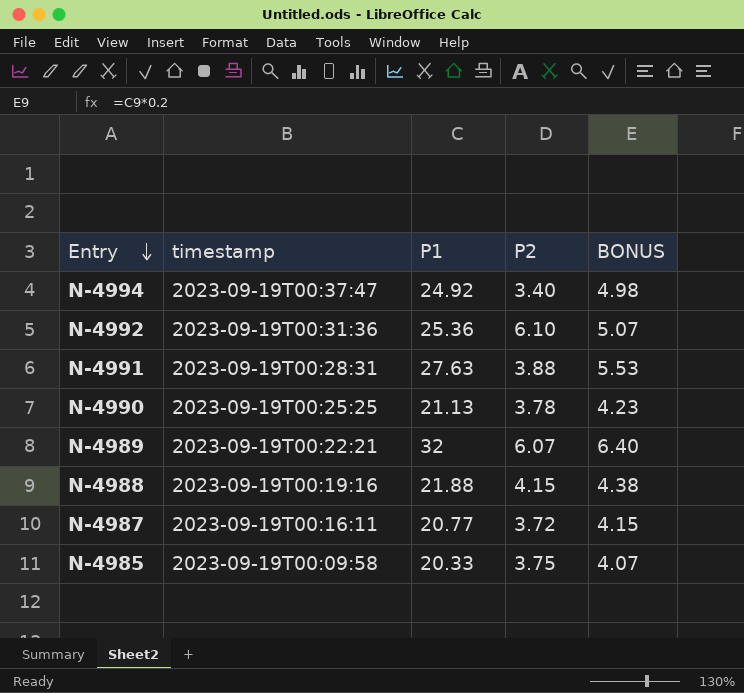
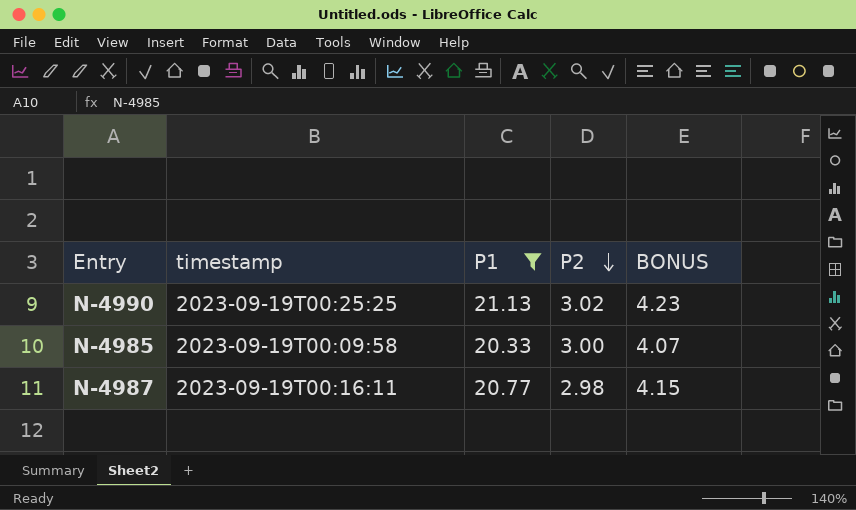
filter: none -> P1 <= 21.13
row order: Entry descending -> P2 descending
N-4990 | P2: 3.78 -> 3.02
N-4985 | P2: 3.75 -> 3.00
N-4987 | P2: 3.72 -> 2.98

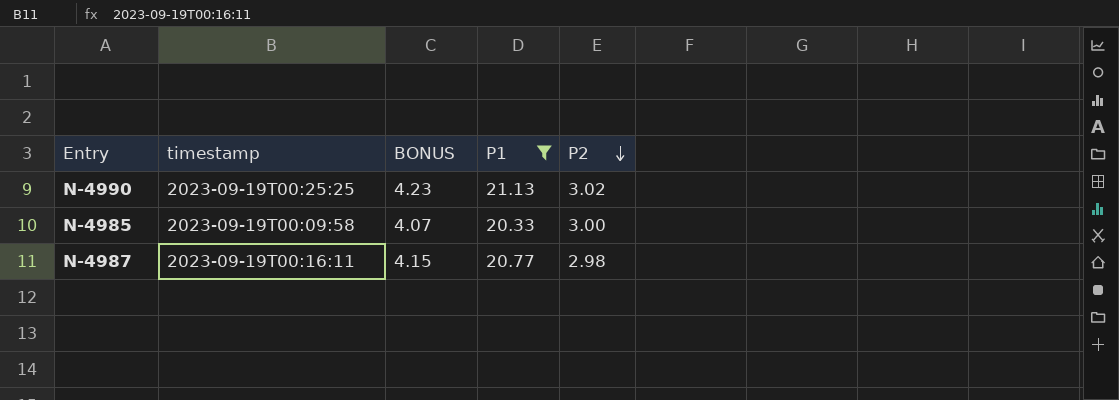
column BONUS | position: 5 -> 3

